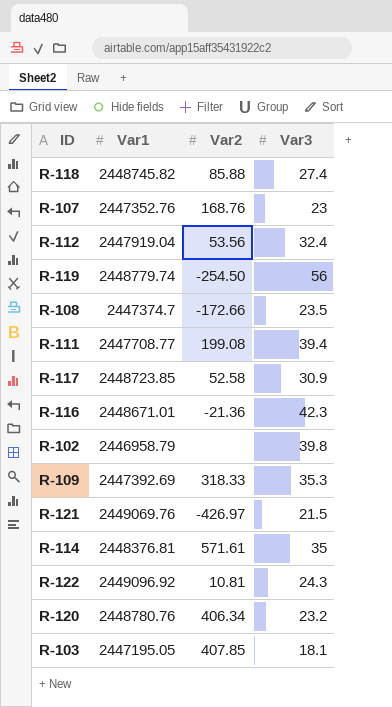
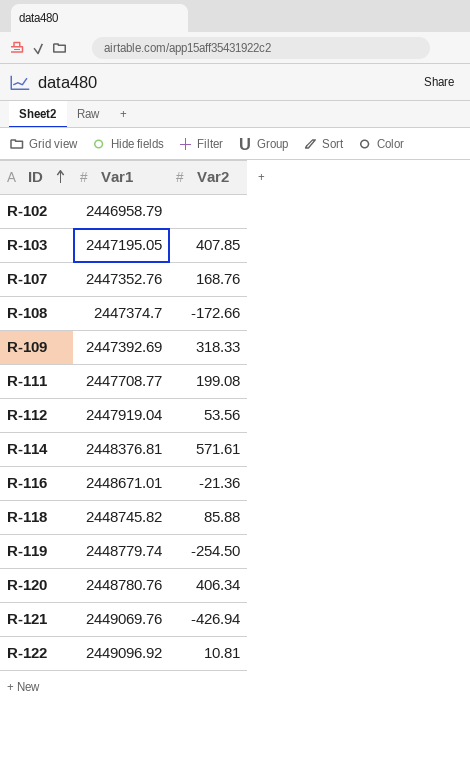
row order: none -> ID ascending
column Var3 | position: 4 -> none
row R-117: 2448723.85 | 52.58 | 30.9 -> none
R-121 | Var2: -426.97 -> -426.94

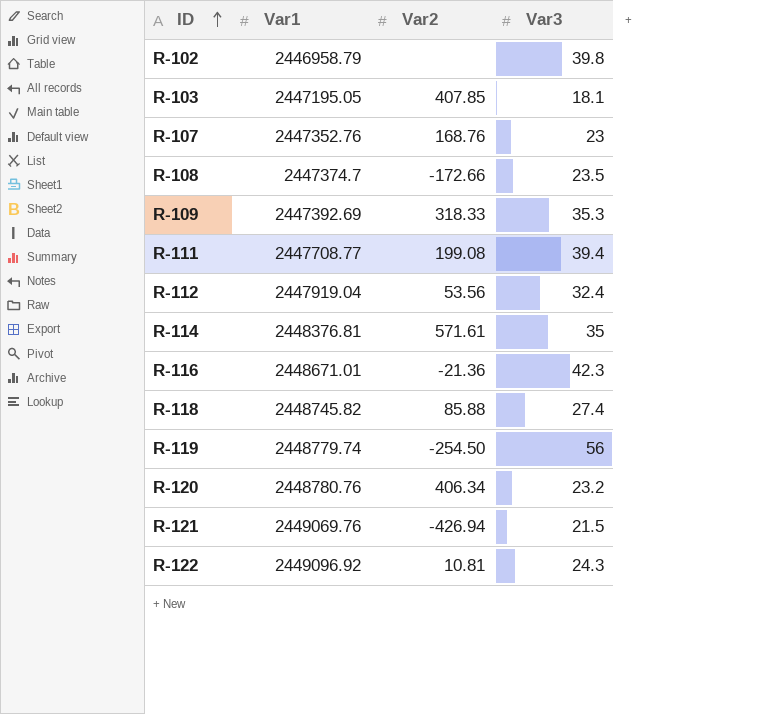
column Var3 | position: none -> 4

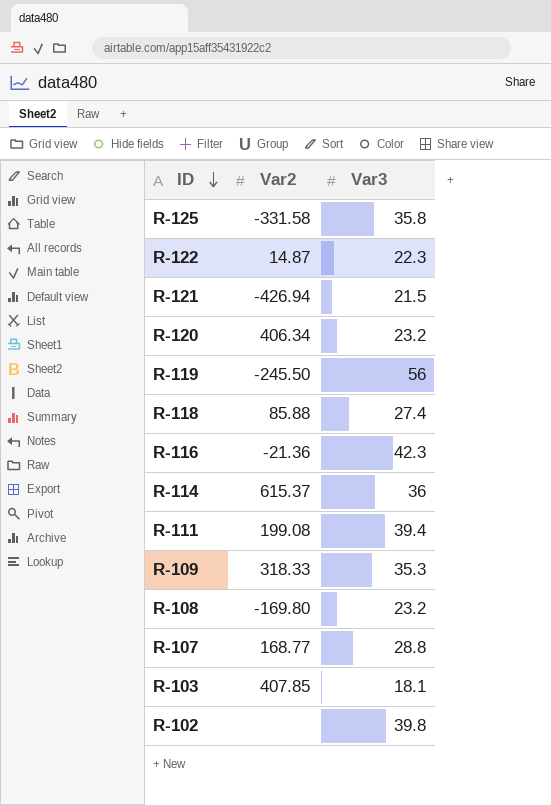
row order: ID ascending -> ID descending
column Var1 | position: 2 -> none
row R-112: 2447919.04 | 53.56 | 32.4 -> none
row R-125: none -> -331.58 | 35.8
R-122 | Var2: 10.81 -> 14.87
R-122 | Var3: 24.3 -> 22.3
R-119 | Var2: -254.50 -> -245.50
R-114 | Var2: 571.61 -> 615.37
R-114 | Var3: 35 -> 36
R-108 | Var2: -172.66 -> -169.80
R-108 | Var3: 23.5 -> 23.2
R-107 | Var2: 168.76 -> 168.77
R-107 | Var3: 23 -> 28.8

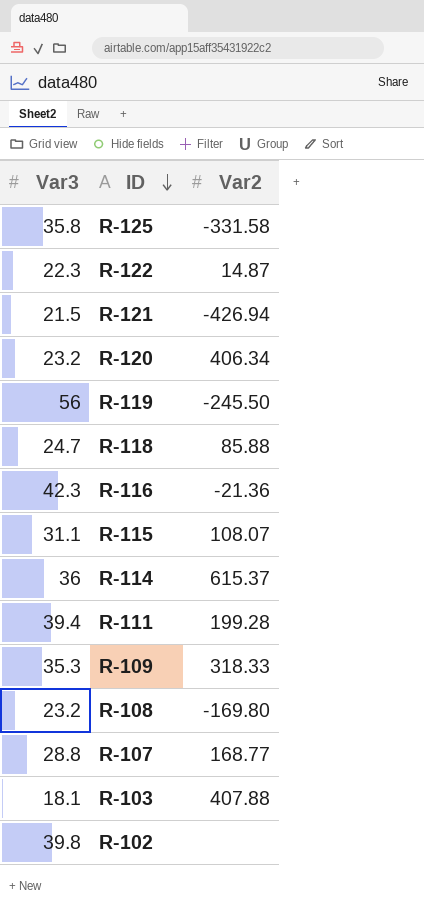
column Var3 | position: 3 -> 1
R-118 | Var3: 27.4 -> 24.7
row R-115: none -> 31.1 | 108.07
R-111 | Var2: 199.08 -> 199.28
R-103 | Var2: 407.85 -> 407.88

